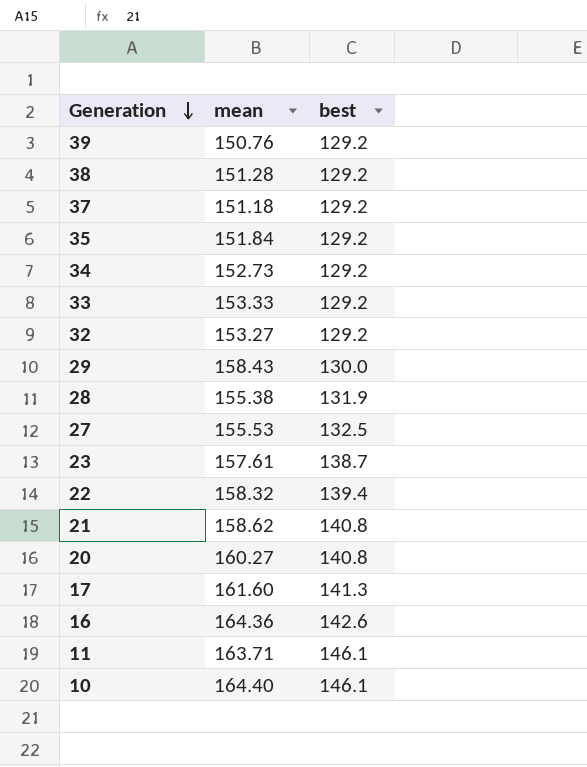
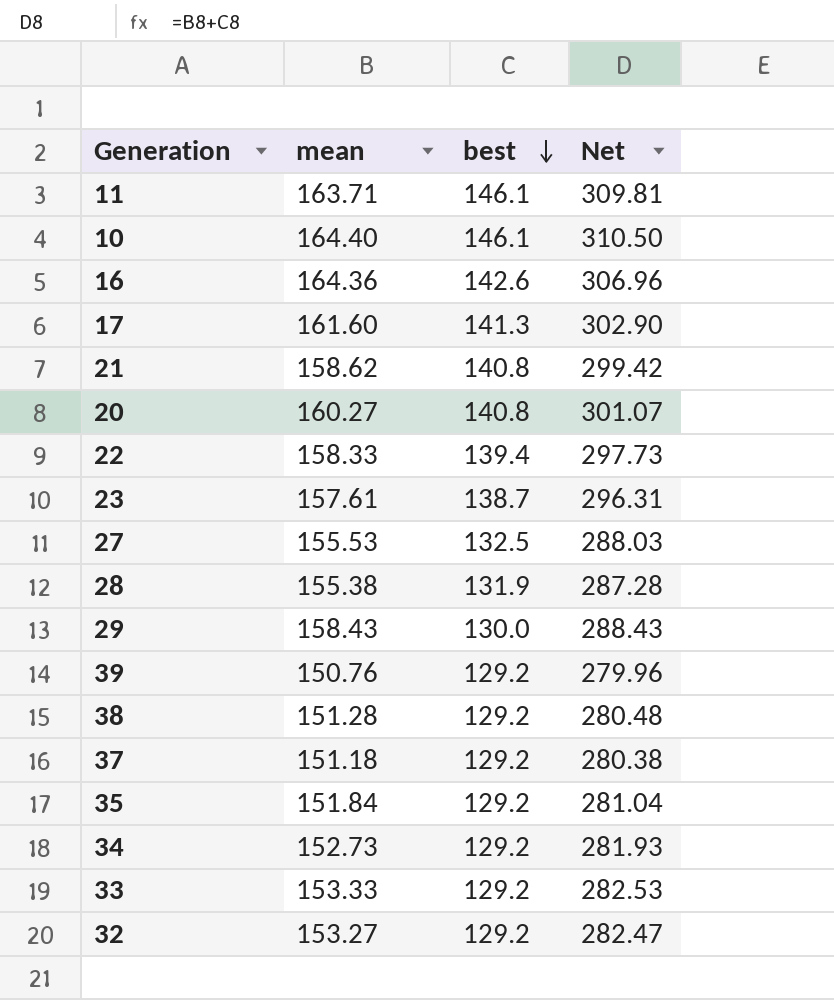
row order: Generation descending -> best descending
column Net | formula: none -> [mean] + [best]
22 | mean: 158.32 -> 158.33

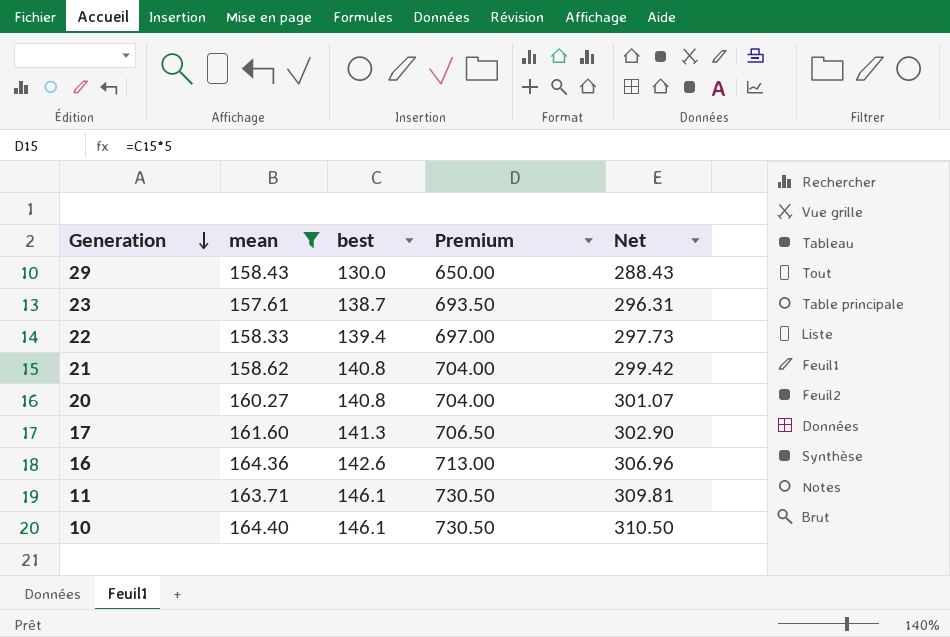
filter: none -> mean >= 157.61
row order: best descending -> Generation descending
column Premium | formula: none -> [best] * 5

